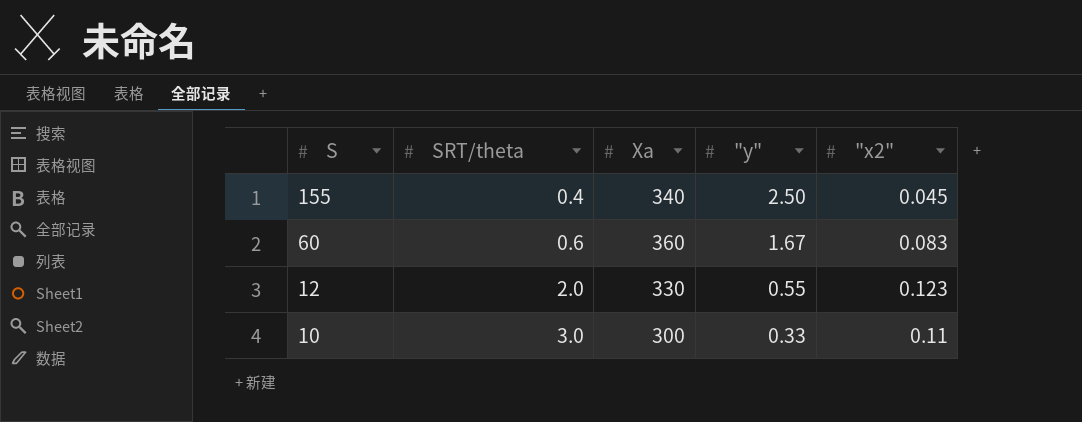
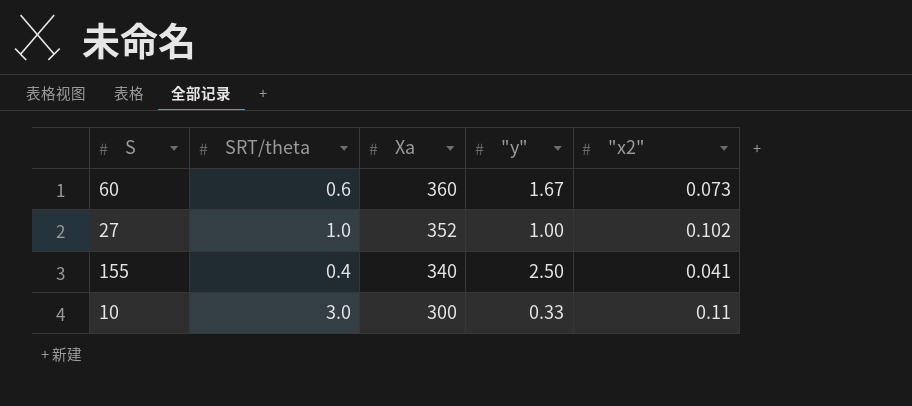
row order: S descending -> Xa descending
row 12: 2.0 | 330 | 0.55 | 0.123 -> none
60 | "x2": 0.083 -> 0.073
row 27: none -> 1.0 | 352 | 1.00 | 0.102
155 | "x2": 0.045 -> 0.041

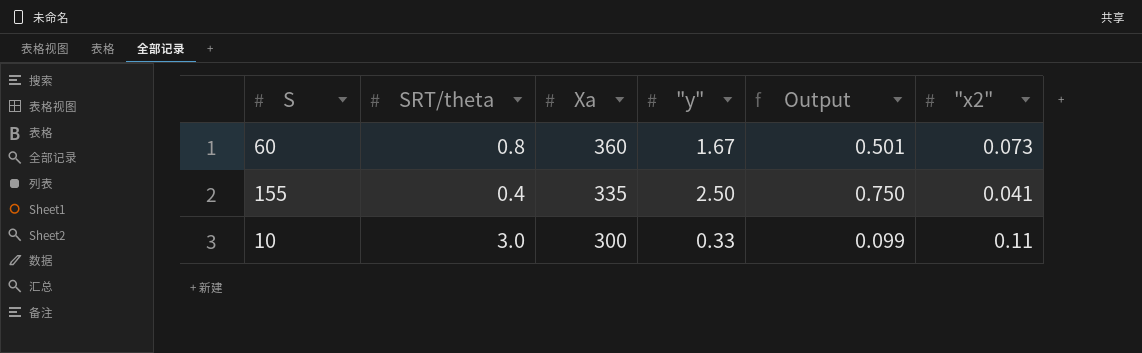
column Output | formula: none -> ["y"] * 0.3
row 27: 1.0 | 352 | 1.00 | 0.102 -> none
60 | SRT/theta: 0.6 -> 0.8
155 | Xa: 340 -> 335

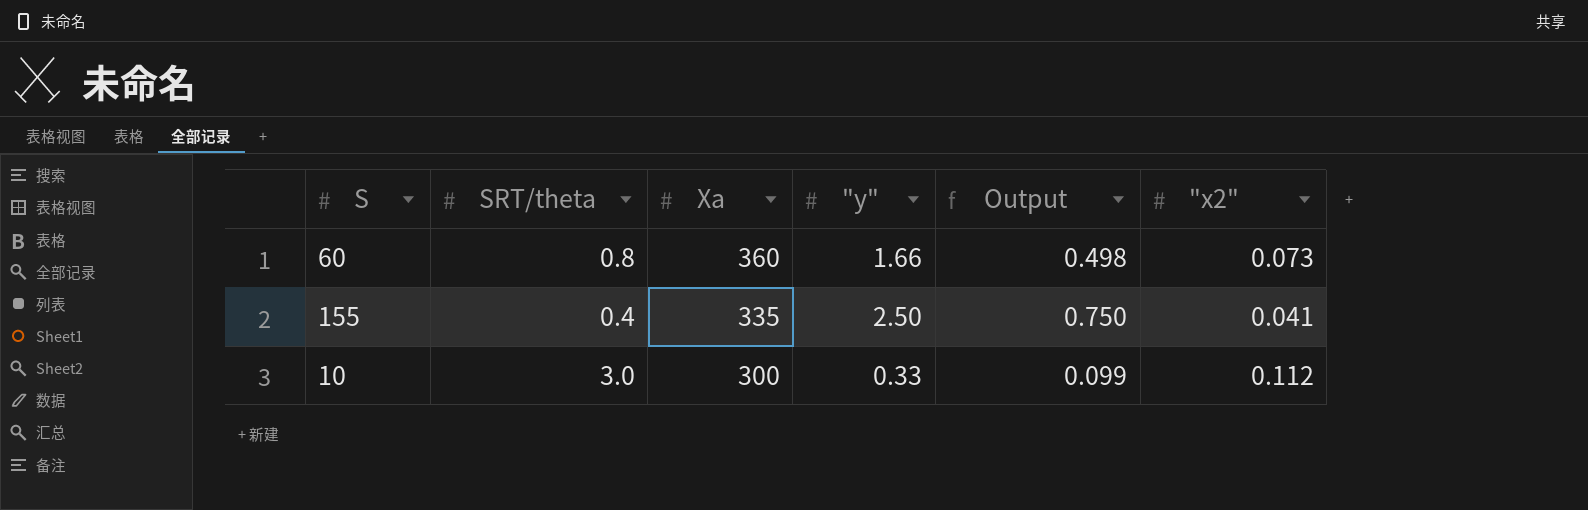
60 | "y": 1.67 -> 1.66
60 | Output: 0.501 -> 0.498
10 | "x2": 0.11 -> 0.112

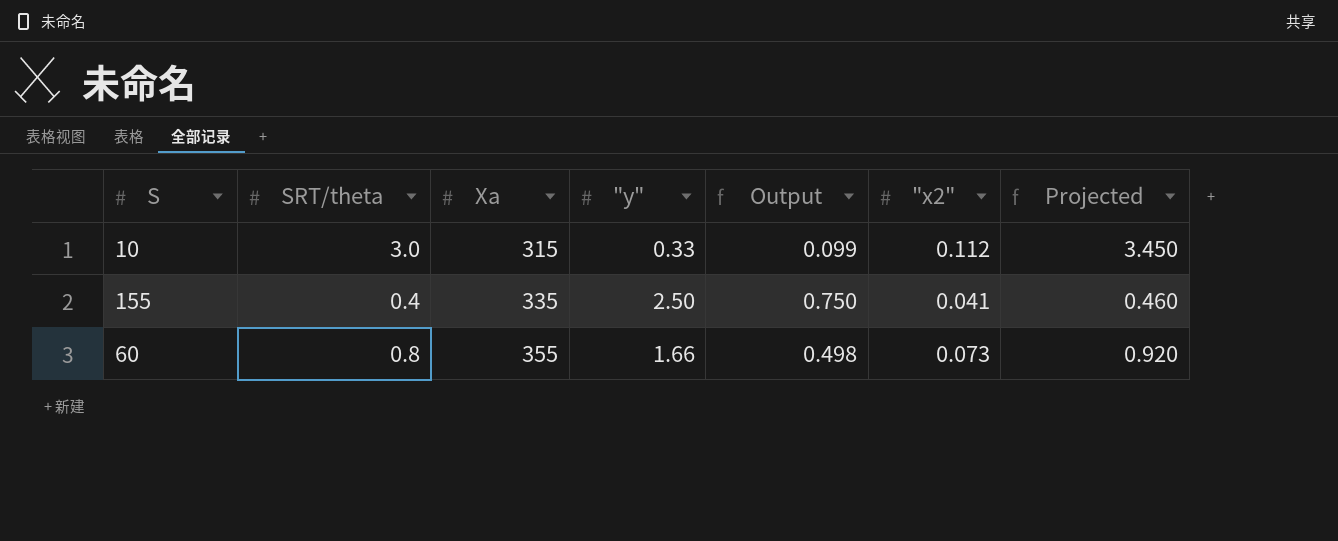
row order: Xa descending -> Xa ascending
column Projected | formula: none -> [SRT/theta] * 1.15
10 | Xa: 300 -> 315
60 | Xa: 360 -> 355

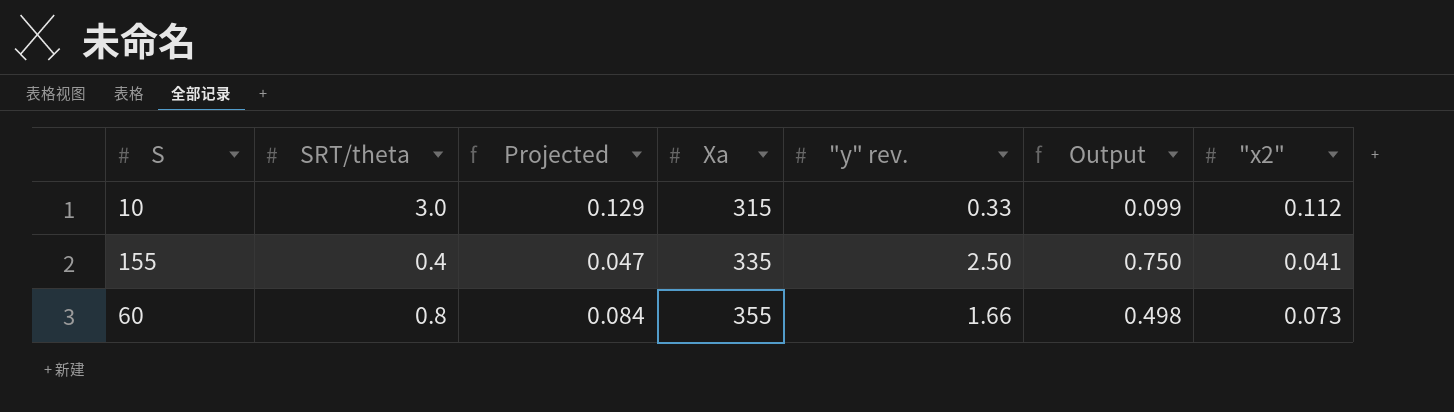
column Projected | formula: [SRT/theta] * 1.15 -> ["x2"] * 1.15
column Projected | position: 7 -> 3
column name: "y" -> "y" rev.

